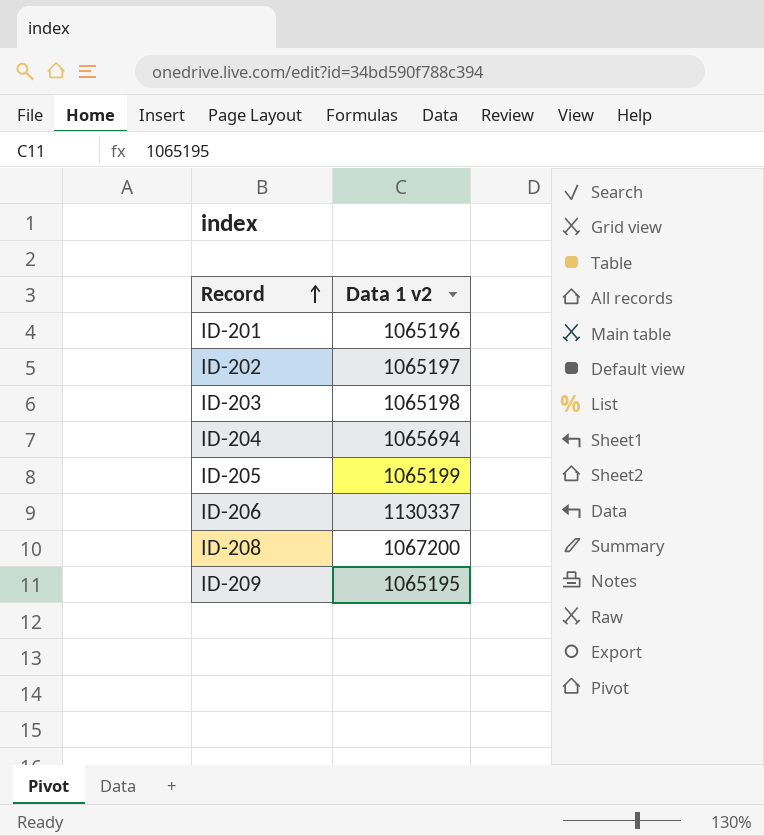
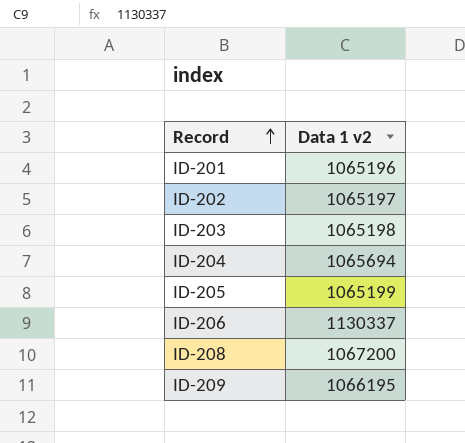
ID-209 | Data 1 v2: 1065195 -> 1066195

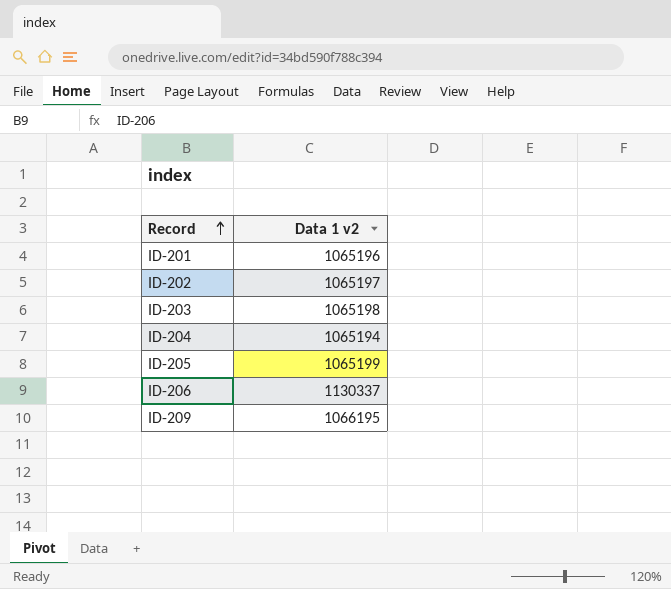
row ID-208: 1067200 -> none
ID-204 | Data 1 v2: 1065694 -> 1065194

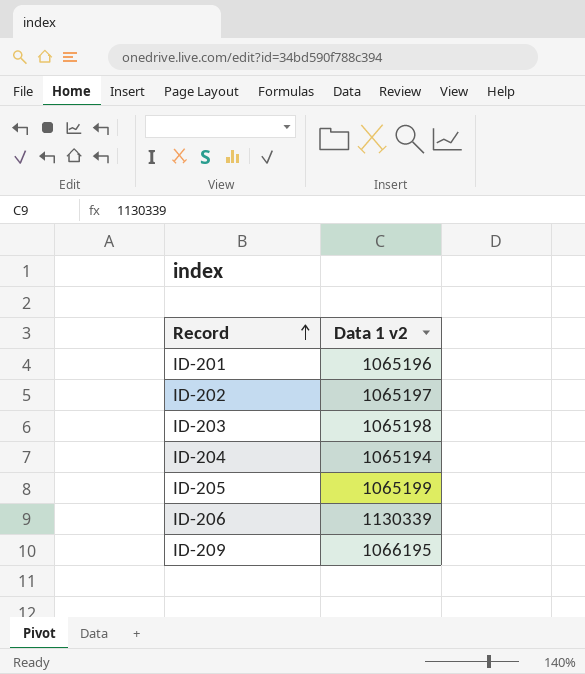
ID-206 | Data 1 v2: 1130337 -> 1130339

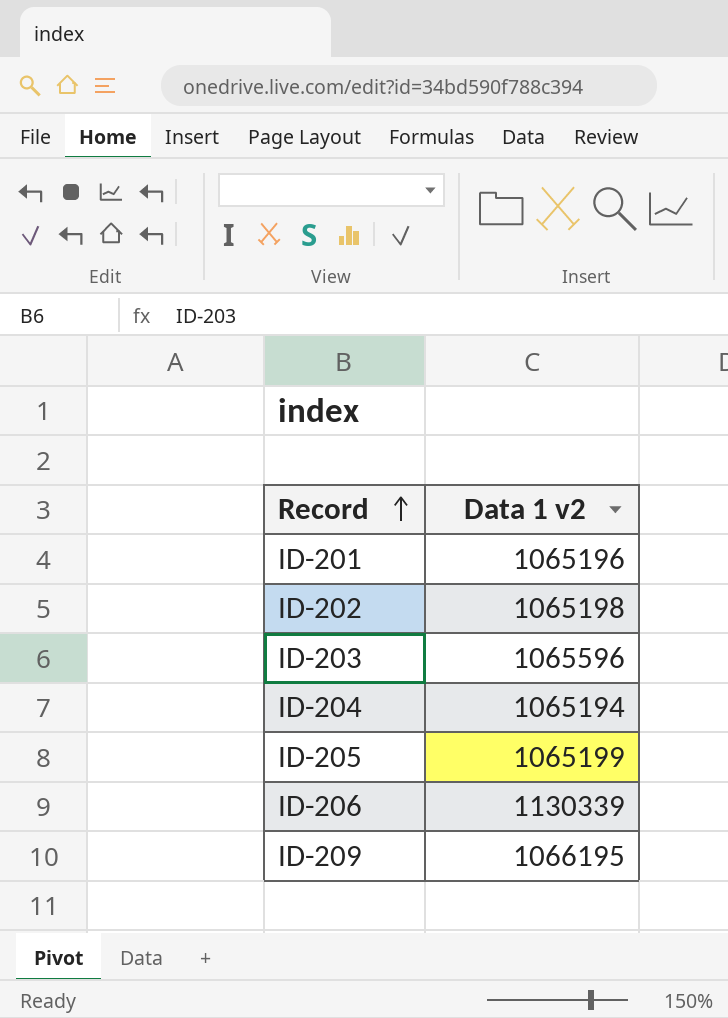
ID-202 | Data 1 v2: 1065197 -> 1065198
ID-203 | Data 1 v2: 1065198 -> 1065596

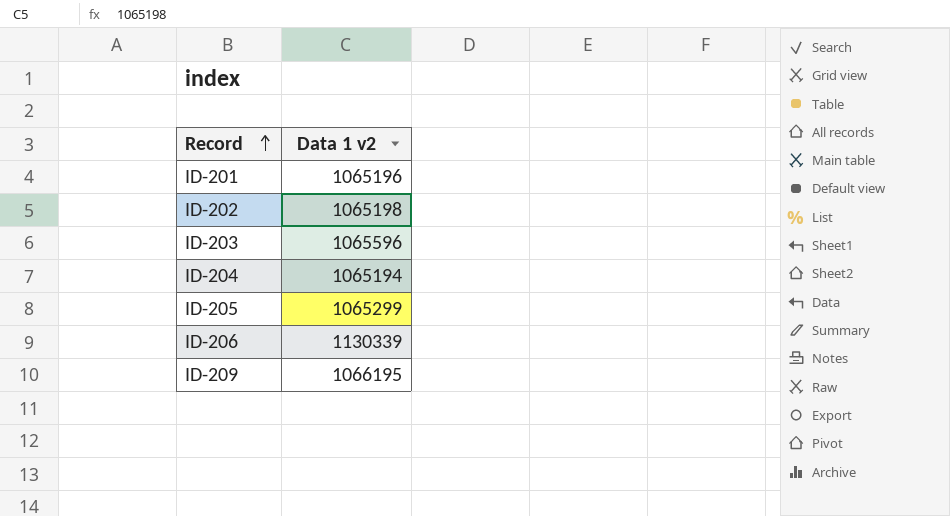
ID-205 | Data 1 v2: 1065199 -> 1065299

